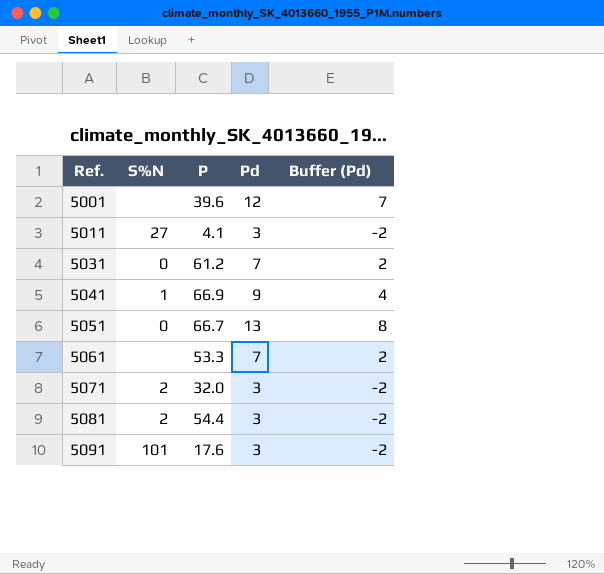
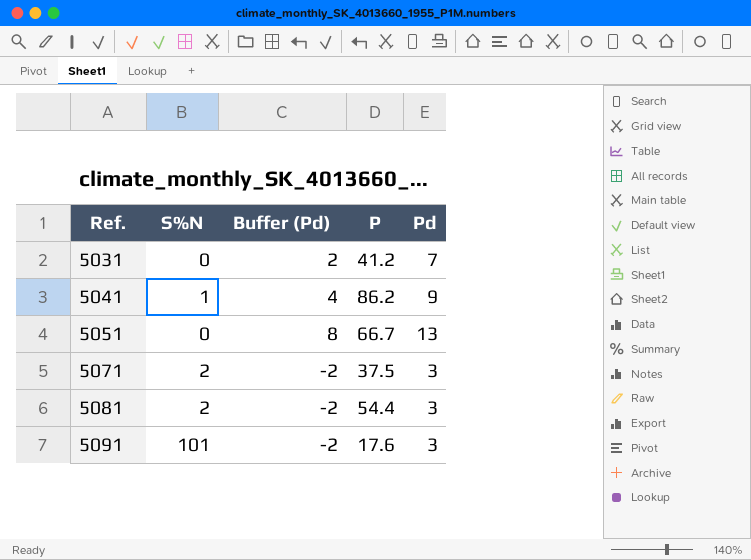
column Buffer (Pd) | position: 5 -> 3
row 5001: none | 39.6 | 12 | 7 -> none
row 5011: 27 | 4.1 | 3 | -2 -> none
row 5061: none | 53.3 | 7 | 2 -> none
5031 | P: 61.2 -> 41.2
5041 | P: 66.9 -> 86.2
5071 | P: 32.0 -> 37.5

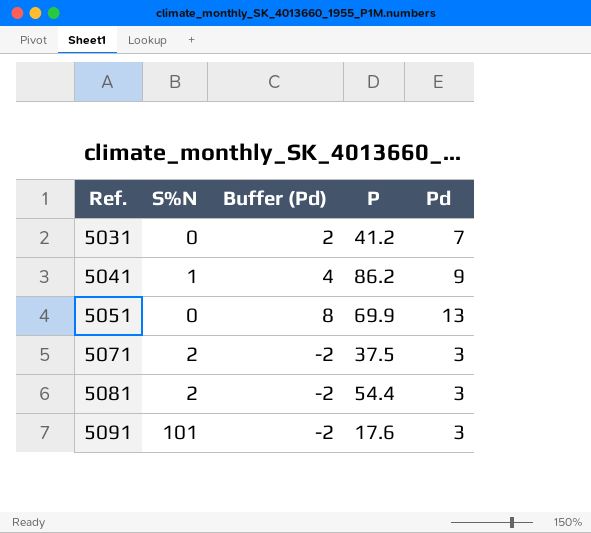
5051 | P: 66.7 -> 69.9

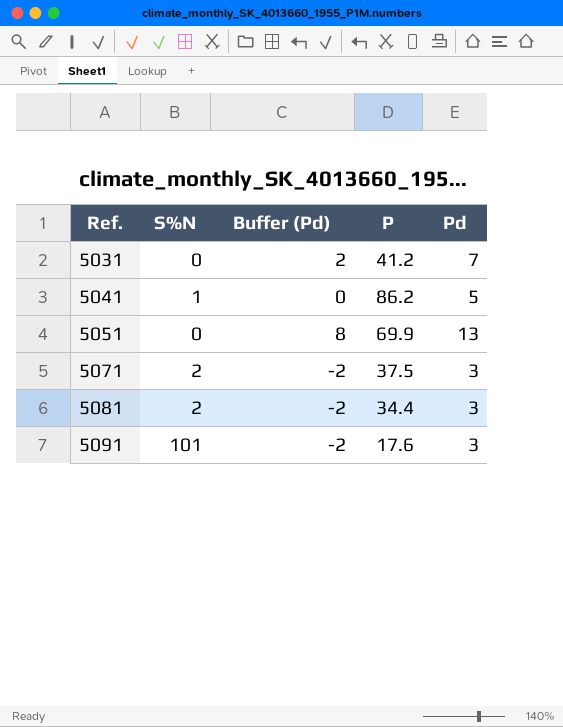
5041 | Buffer (Pd): 4 -> 0
5041 | Pd: 9 -> 5
5081 | P: 54.4 -> 34.4

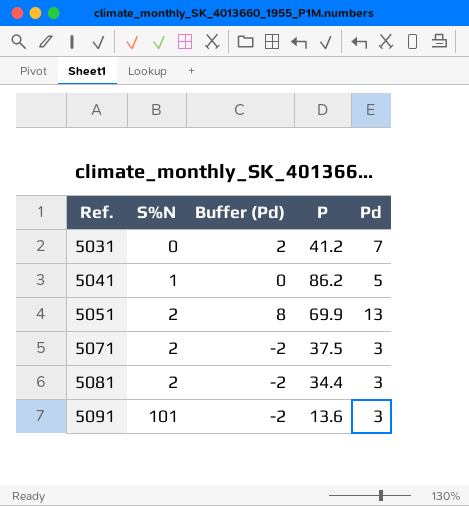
5051 | S%N: 0 -> 2
5091 | P: 17.6 -> 13.6

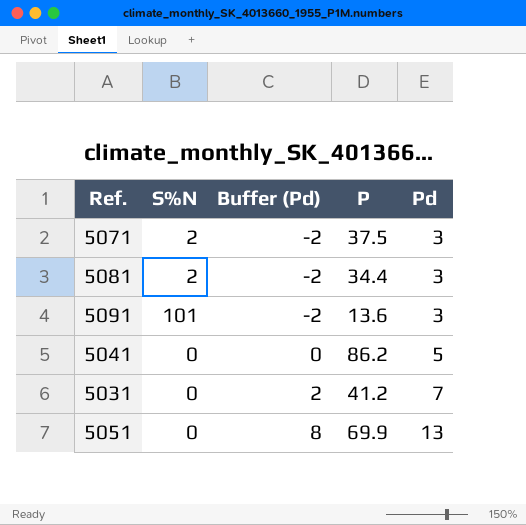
row order: Ref. ascending -> Buffer (Pd) ascending
5041 | S%N: 1 -> 0
5051 | S%N: 2 -> 0

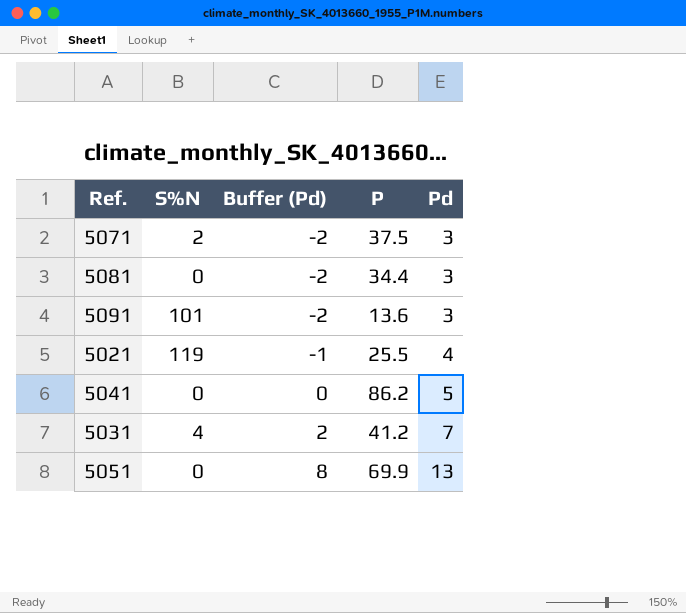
5081 | S%N: 2 -> 0
row 5021: none -> 119 | -1 | 25.5 | 4
5031 | S%N: 0 -> 4

